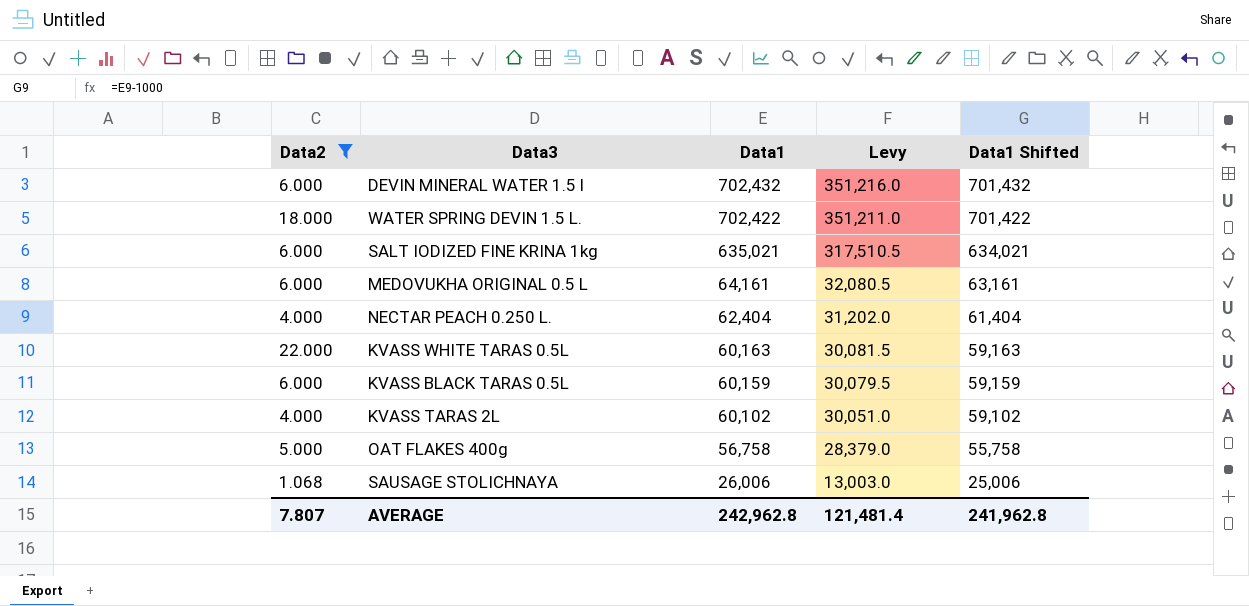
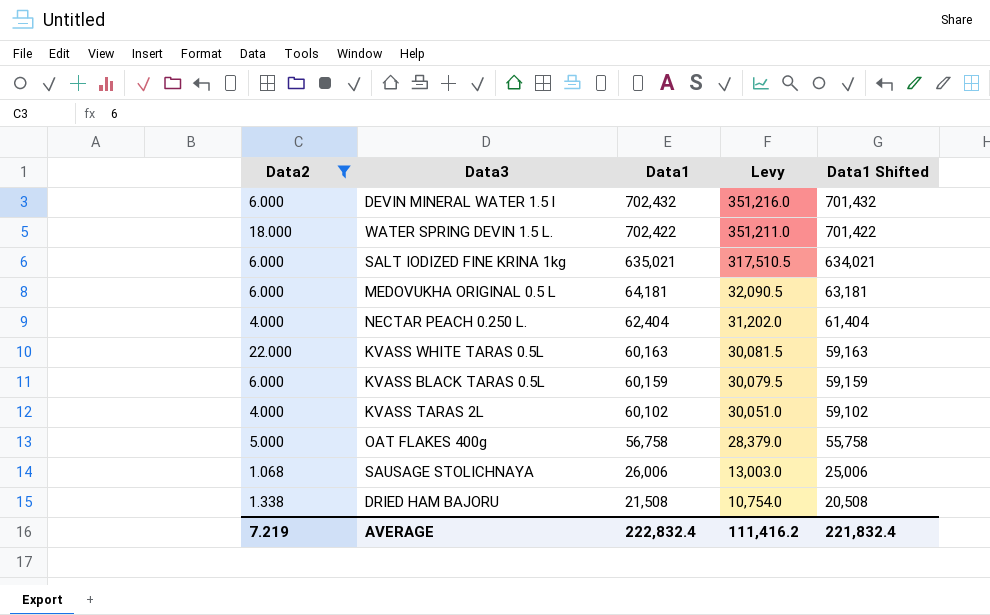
MEDOVUKHA ORIGINAL 0.5 L | Data1: 64,161 -> 64,181
MEDOVUKHA ORIGINAL 0.5 L | Levy: 32,080.5 -> 32,090.5
MEDOVUKHA ORIGINAL 0.5 L | Data1 Shifted: 63,161 -> 63,181
row DRIED HAM BAJORU: none -> 1.338 | 21,508 | 10,754.0 | 20,508
AVERAGE | Data2: 7.807 -> 7.219
AVERAGE | Data1: 242,962.8 -> 222,832.4
AVERAGE | Levy: 121,481.4 -> 111,416.2
AVERAGE | Data1 Shifted: 241,962.8 -> 221,832.4

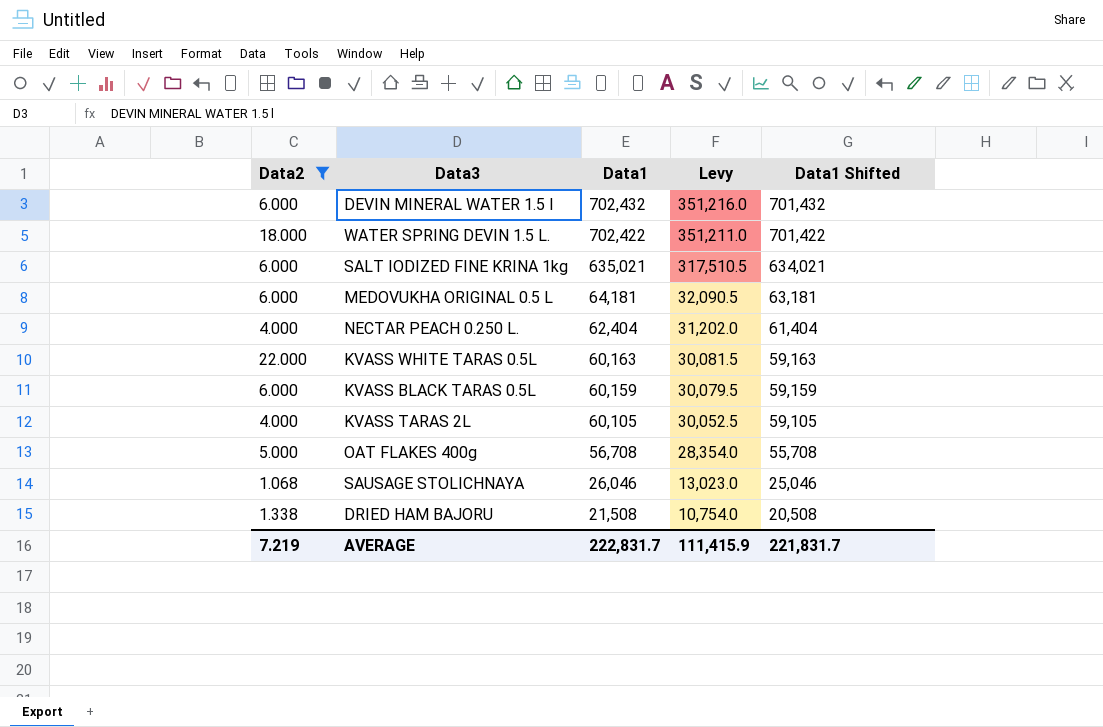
KVASS TARAS 2L | Data1: 60,102 -> 60,105
KVASS TARAS 2L | Levy: 30,051.0 -> 30,052.5
KVASS TARAS 2L | Data1 Shifted: 59,102 -> 59,105
OAT FLAKES 400g | Data1: 56,758 -> 56,708
OAT FLAKES 400g | Levy: 28,379.0 -> 28,354.0
OAT FLAKES 400g | Data1 Shifted: 55,758 -> 55,708
SAUSAGE STOLICHNAYA | Data1: 26,006 -> 26,046
SAUSAGE STOLICHNAYA | Levy: 13,003.0 -> 13,023.0
SAUSAGE STOLICHNAYA | Data1 Shifted: 25,006 -> 25,046
AVERAGE | Data1: 222,832.4 -> 222,831.7
AVERAGE | Levy: 111,416.2 -> 111,415.9
AVERAGE | Data1 Shifted: 221,832.4 -> 221,831.7

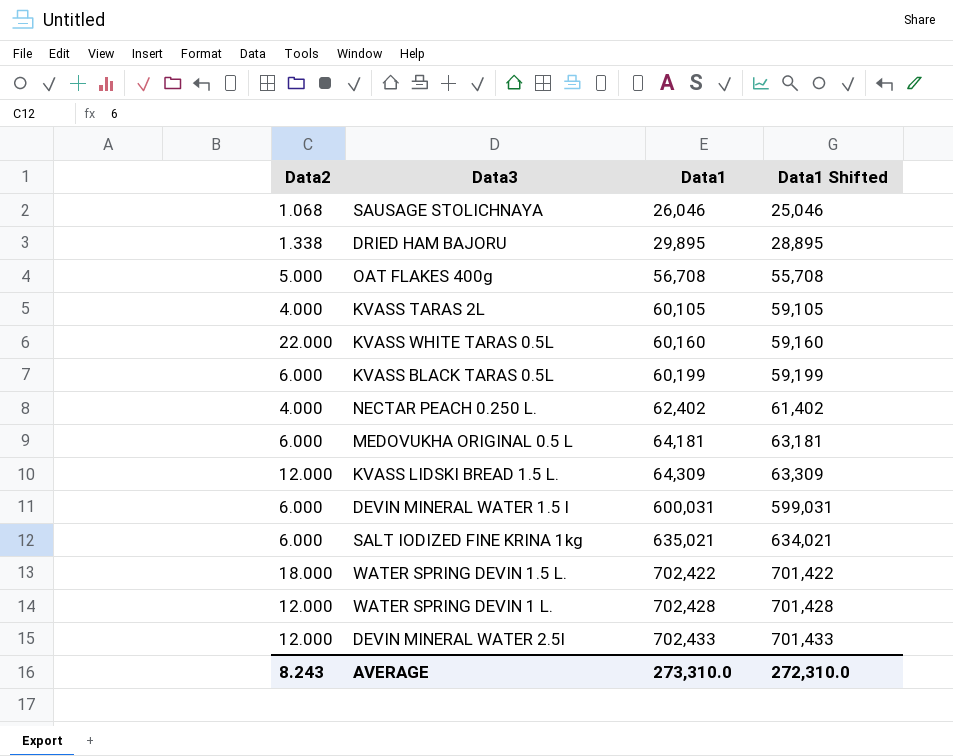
filter: Data2 != 12.000 -> none
row order: Data1 descending -> Data1 ascending
column Levy | formula: [Data1] * 0.5 -> none
DRIED HAM BAJORU | Data1: 21,508 -> 29,895
DRIED HAM BAJORU | Data1 Shifted: 20,508 -> 28,895
KVASS WHITE TARAS 0.5L | Data1: 60,163 -> 60,160
KVASS WHITE TARAS 0.5L | Data1 Shifted: 59,163 -> 59,160
KVASS BLACK TARAS 0.5L | Data1: 60,159 -> 60,199
KVASS BLACK TARAS 0.5L | Data1 Shifted: 59,159 -> 59,199
NECTAR PEACH 0.250 L. | Data1: 62,404 -> 62,402
NECTAR PEACH 0.250 L. | Data1 Shifted: 61,404 -> 61,402
DEVIN MINERAL WATER 1.5 l | Data1: 702,432 -> 600,031
DEVIN MINERAL WATER 1.5 l | Data1 Shifted: 701,432 -> 599,031
AVERAGE | Data2: 7.219 -> 8.243
AVERAGE | Data1: 222,831.7 -> 273,310.0
AVERAGE | Data1 Shifted: 221,831.7 -> 272,310.0

